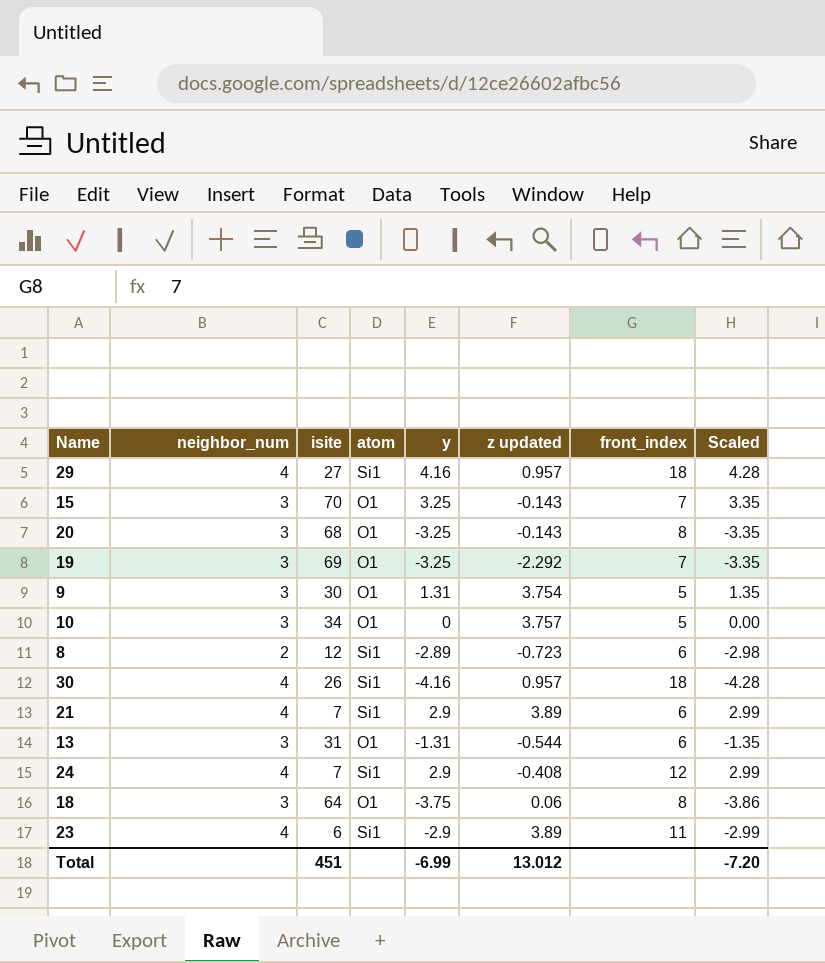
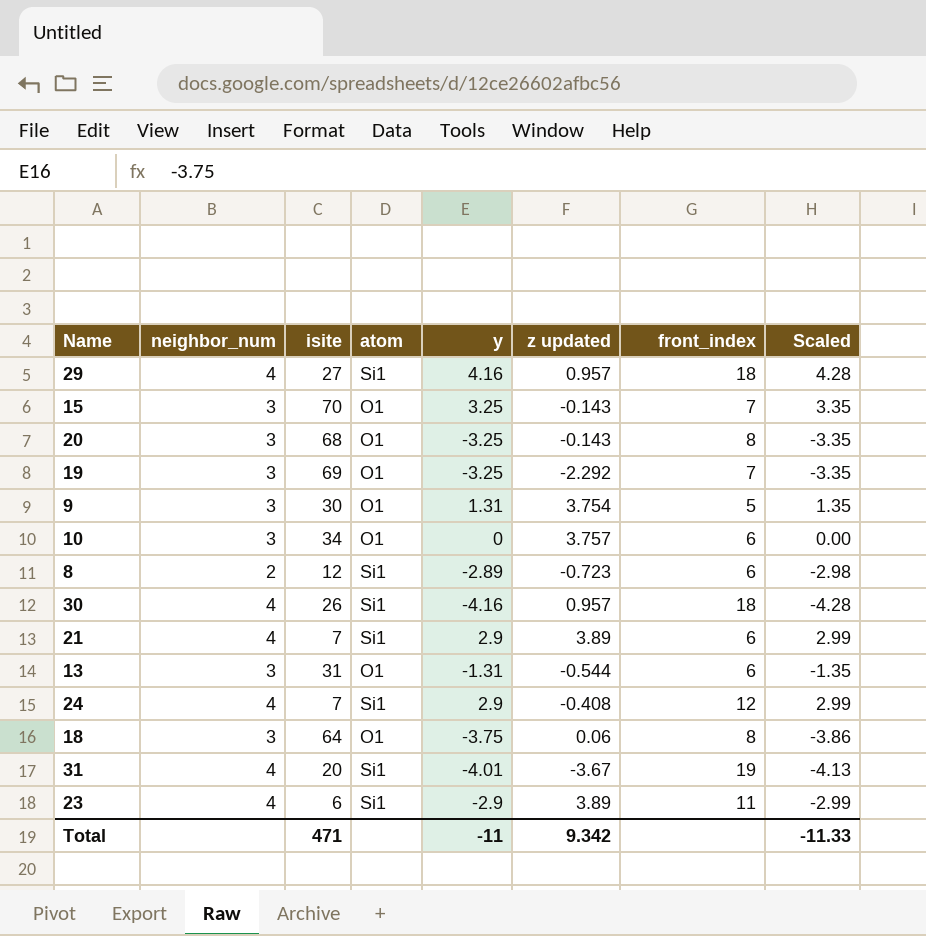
10 | front_index: 5 -> 6
row 31: none -> 4 | 20 | Si1 | -4.01 | -3.67 | 19 | -4.13
Total | isite: 451 -> 471
Total | y: -6.99 -> -11
Total | z updated: 13.012 -> 9.342
Total | Scaled: -7.20 -> -11.33

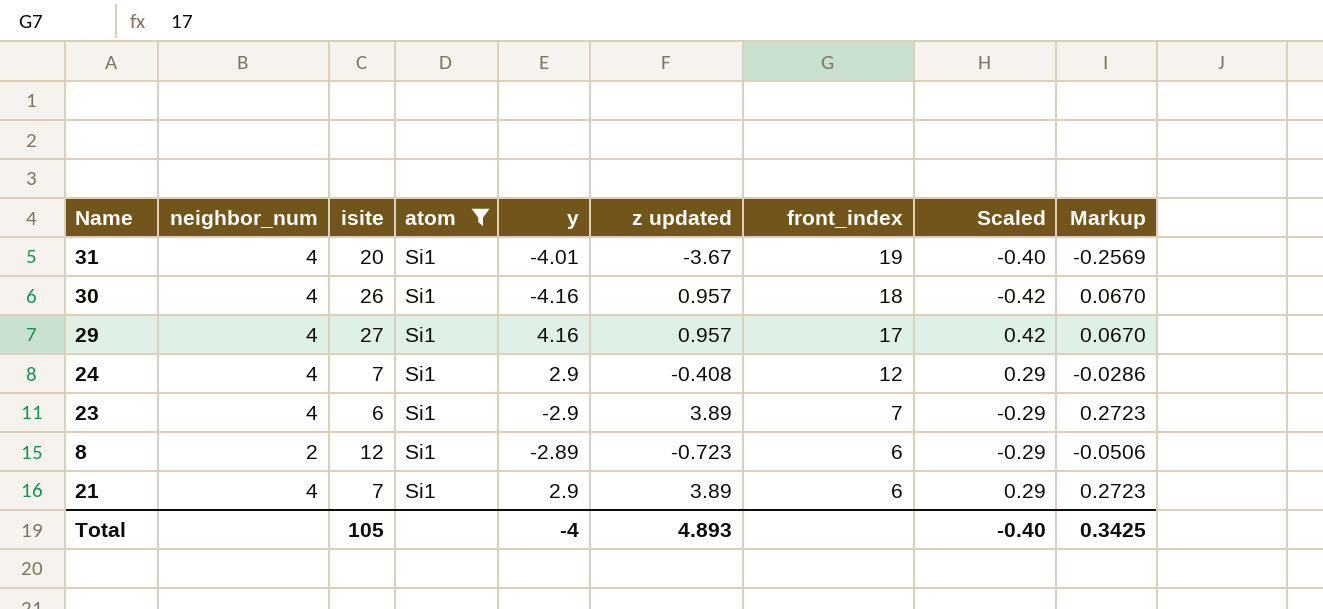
filter: none -> atom = Si1
row order: none -> front_index descending
column Scaled | formula: [y] * 1.03 -> [y] * 0.1
column Markup | formula: none -> [z updated] * 0.07
29 | front_index: 18 -> 17
23 | front_index: 11 -> 7
Total | isite: 471 -> 105
Total | y: -11 -> -4
Total | z updated: 9.342 -> 4.893
Total | Scaled: -11.33 -> -0.40

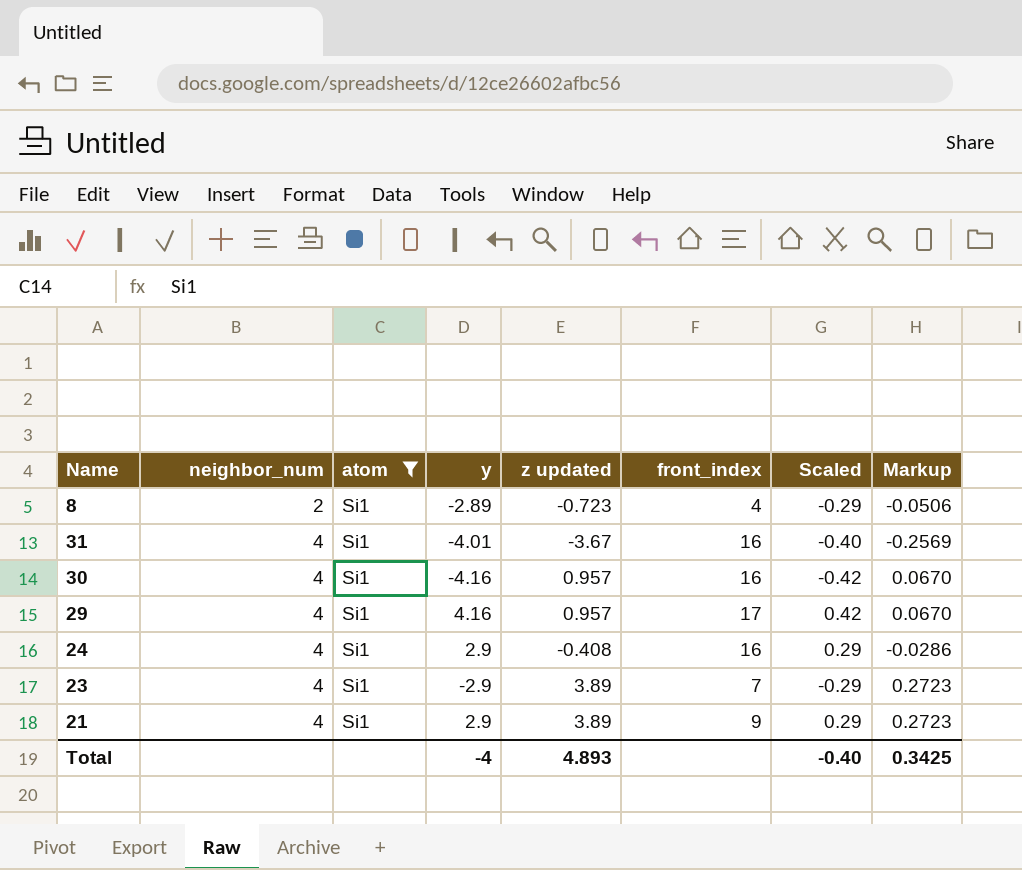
row order: front_index descending -> neighbor_num ascending
column isite | position: 3 -> none
8 | front_index: 6 -> 4
31 | front_index: 19 -> 16
30 | front_index: 18 -> 16
24 | front_index: 12 -> 16
21 | front_index: 6 -> 9

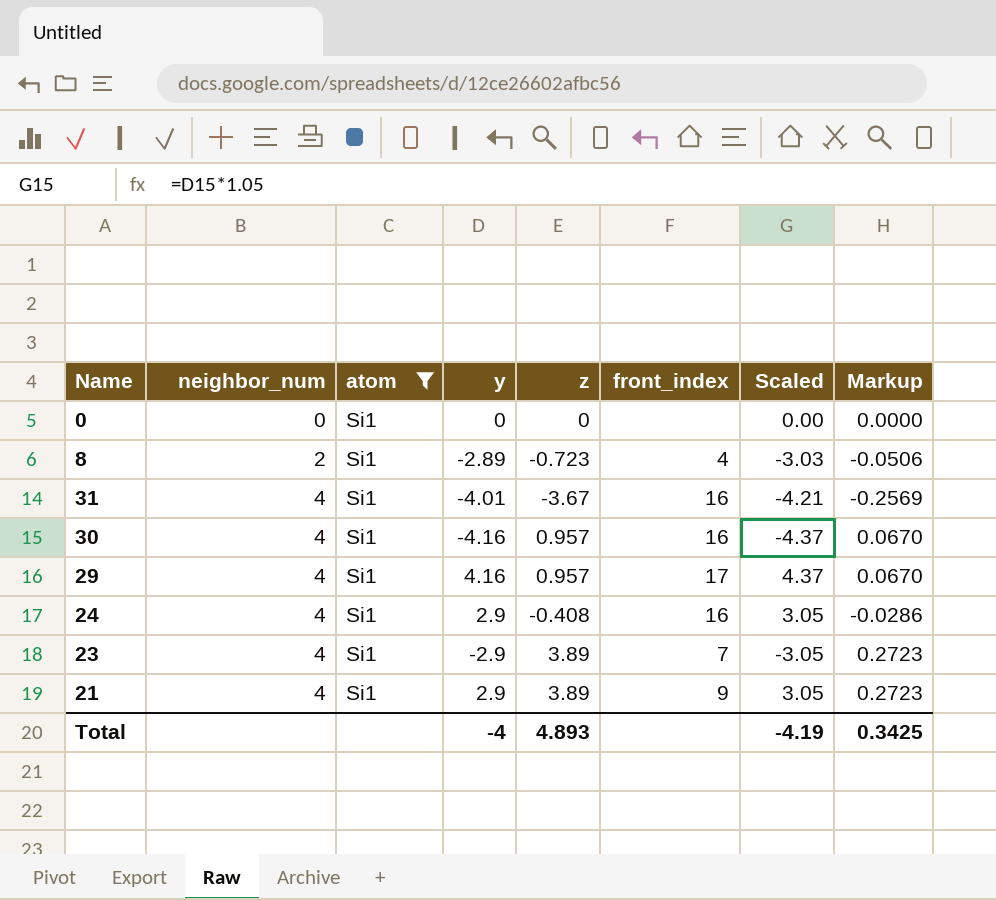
column name: z updated -> z
column Scaled | formula: [y] * 0.1 -> [y] * 1.05
row 0: none -> 0 | Si1 | 0 | 0 | none | 0.00 | 0.0000
Total | Scaled: -0.40 -> -4.19

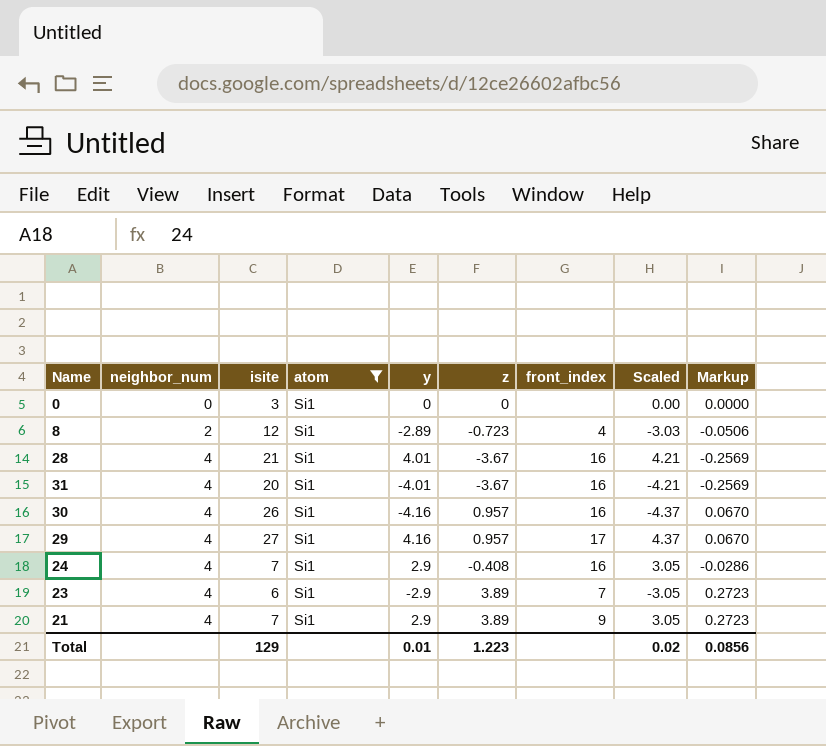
column isite | position: none -> 3
row 28: none -> 4 | 21 | Si1 | 4.01 | -3.67 | 16 | 4.21 | -0.2569
Total | y: -4 -> 0.01
Total | z: 4.893 -> 1.223
Total | Scaled: -4.19 -> 0.02
Total | Markup: 0.3425 -> 0.0856

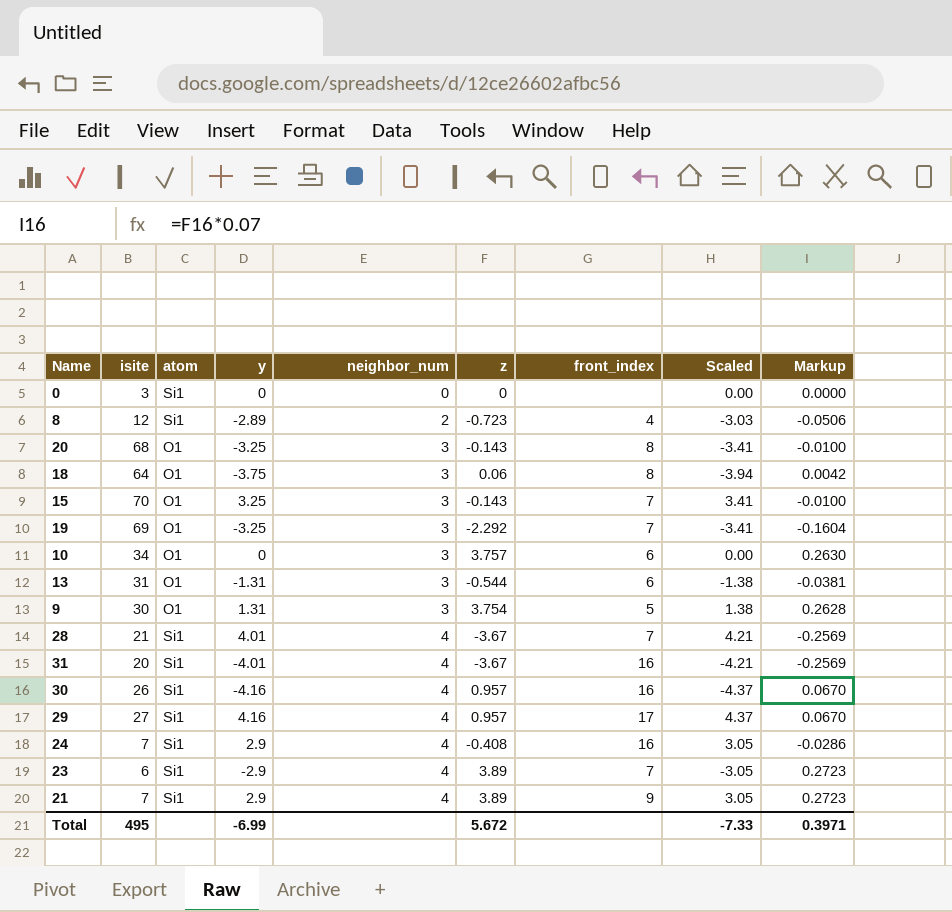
filter: atom = Si1 -> none
column neighbor_num | position: 2 -> 5
28 | front_index: 16 -> 7
Total | isite: 129 -> 495
Total | y: 0.01 -> -6.99
Total | z: 1.223 -> 5.672
Total | Scaled: 0.02 -> -7.33
Total | Markup: 0.0856 -> 0.3971

